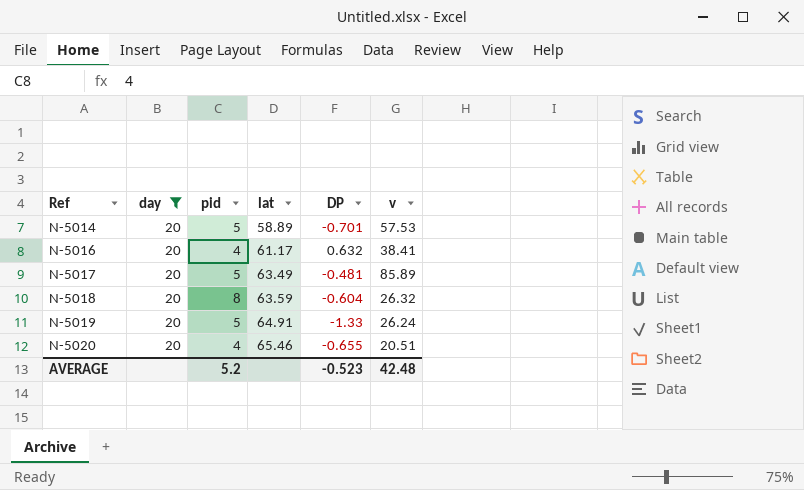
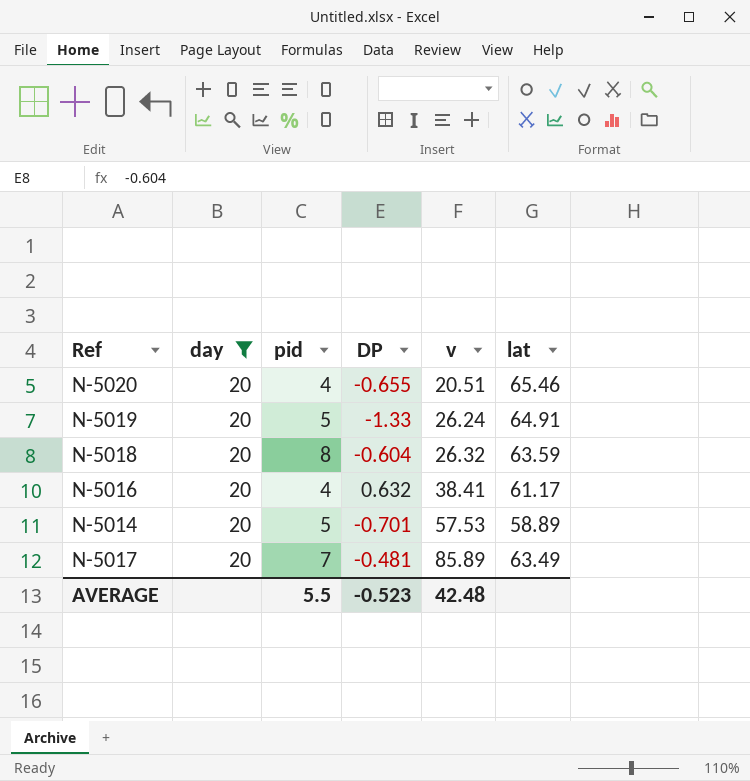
row order: Ref ascending -> v ascending
column lat | position: 4 -> 6
N-5017 | pid: 5 -> 7
AVERAGE | pid: 5.2 -> 5.5

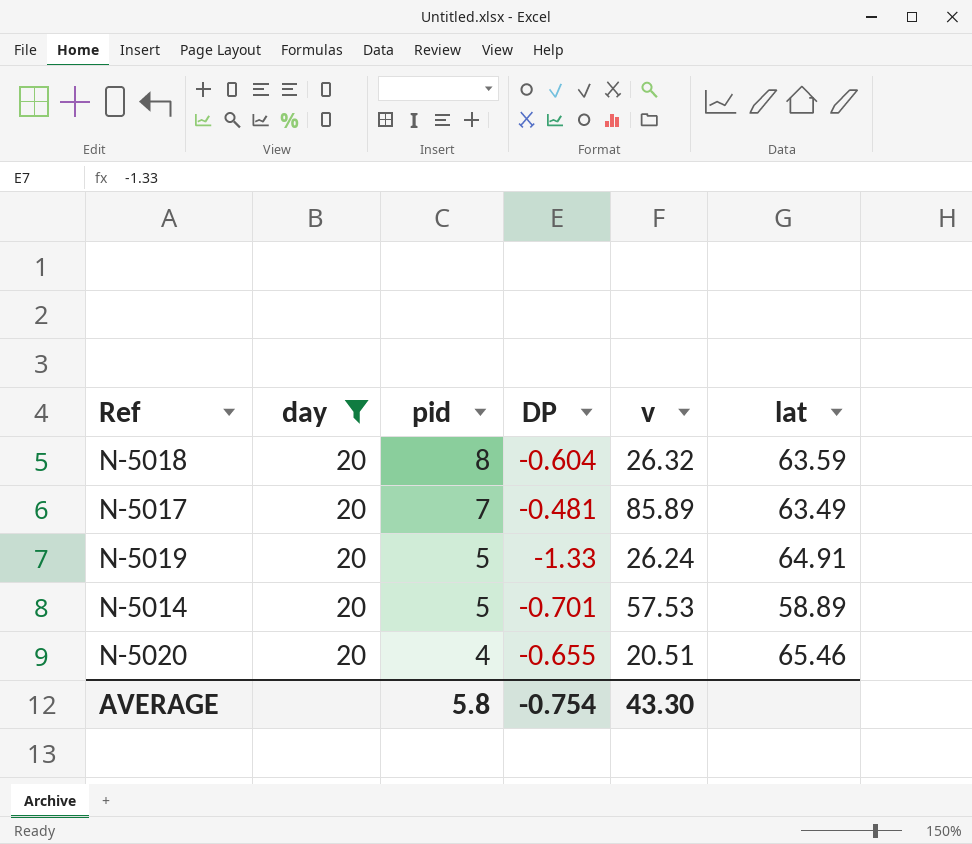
row order: v ascending -> pid descending
row N-5016: 20 | 4 | 0.632 | 38.41 | 61.17 -> none
AVERAGE | pid: 5.5 -> 5.8
AVERAGE | DP: -0.523 -> -0.754
AVERAGE | v: 42.48 -> 43.30

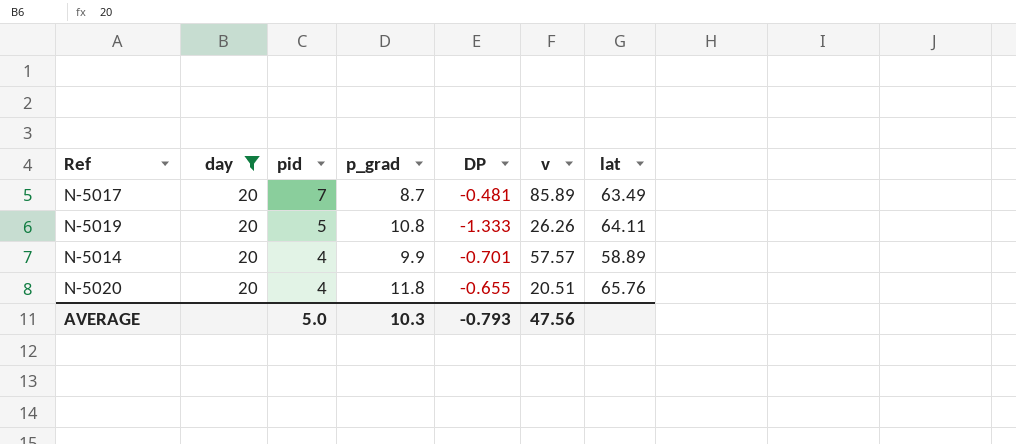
column p_grad | position: none -> 4
row N-5018: 20 | 8 | -0.604 | 26.32 | 63.59 -> none
N-5019 | DP: -1.33 -> -1.333
N-5019 | v: 26.24 -> 26.26
N-5019 | lat: 64.91 -> 64.11
N-5014 | pid: 5 -> 4
N-5014 | v: 57.53 -> 57.57
N-5020 | lat: 65.46 -> 65.76
AVERAGE | pid: 5.8 -> 5.0
AVERAGE | DP: -0.754 -> -0.793
AVERAGE | v: 43.30 -> 47.56

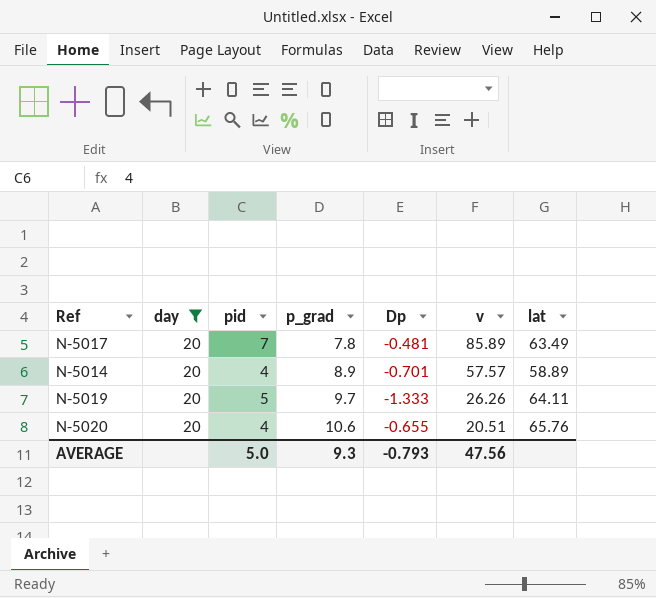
row order: pid descending -> p_grad ascending
column name: DP -> Dp
N-5017 | p_grad: 8.7 -> 7.8
N-5014 | p_grad: 9.9 -> 8.9
N-5019 | p_grad: 10.8 -> 9.7
N-5020 | p_grad: 11.8 -> 10.6
AVERAGE | p_grad: 10.3 -> 9.3

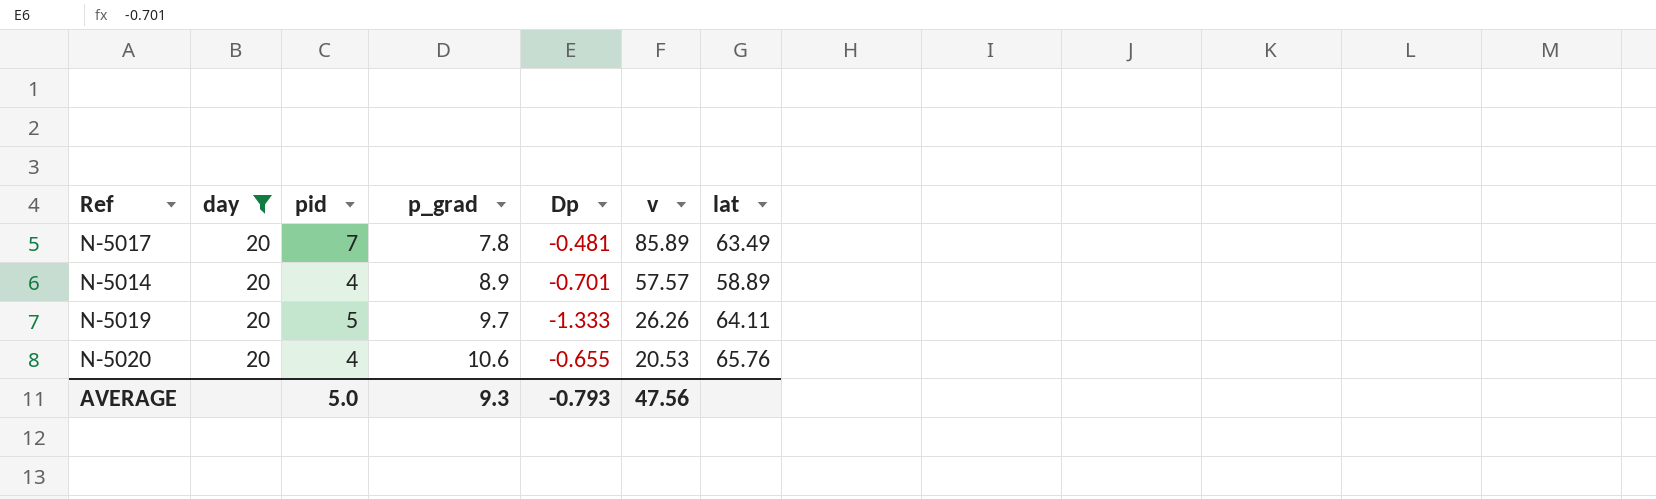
N-5020 | v: 20.51 -> 20.53

